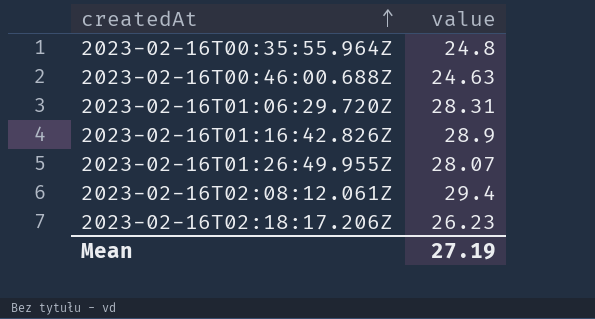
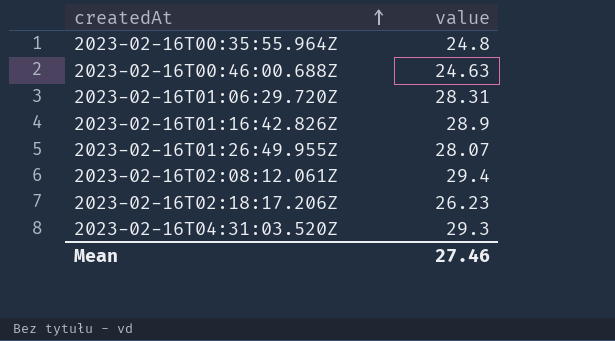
row 2023-02-16T04:31:03.520Z: none -> 29.3
Mean | value: 27.19 -> 27.46

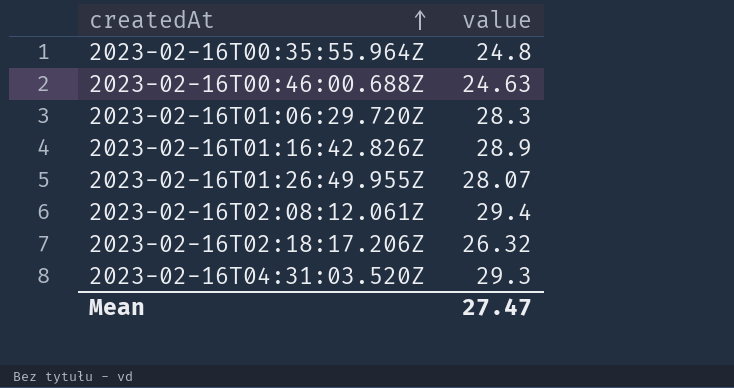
2023-02-16T01:06:29.720Z | value: 28.31 -> 28.3
2023-02-16T02:18:17.206Z | value: 26.23 -> 26.32
Mean | value: 27.46 -> 27.47

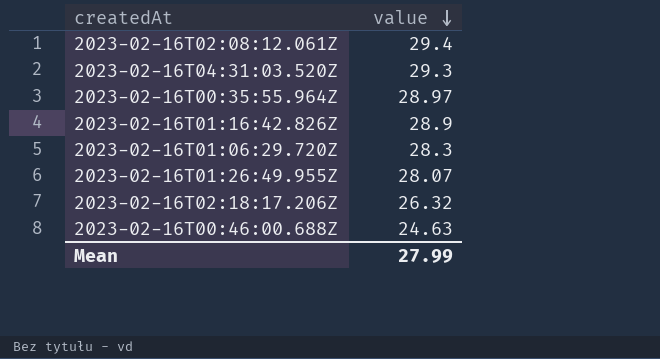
row order: createdAt ascending -> value descending
2023-02-16T00:35:55.964Z | value: 24.8 -> 28.97
Mean | value: 27.47 -> 27.99

